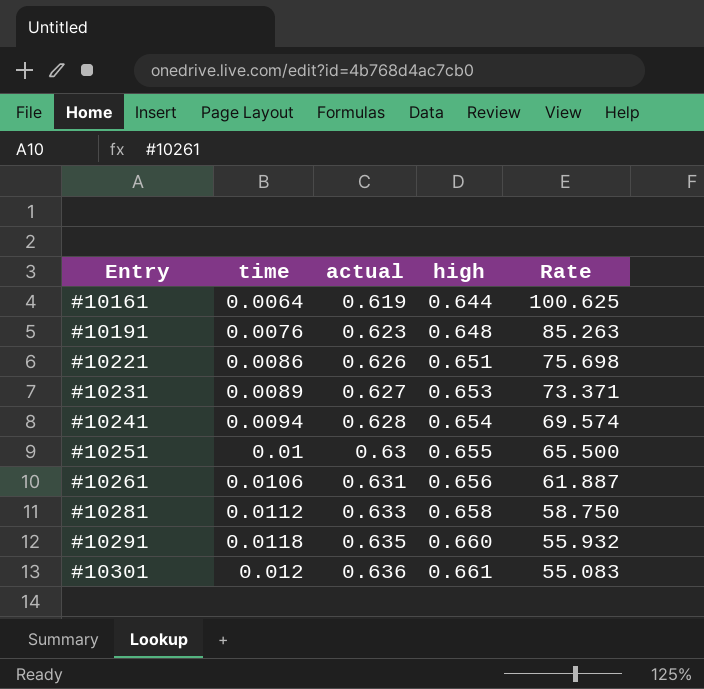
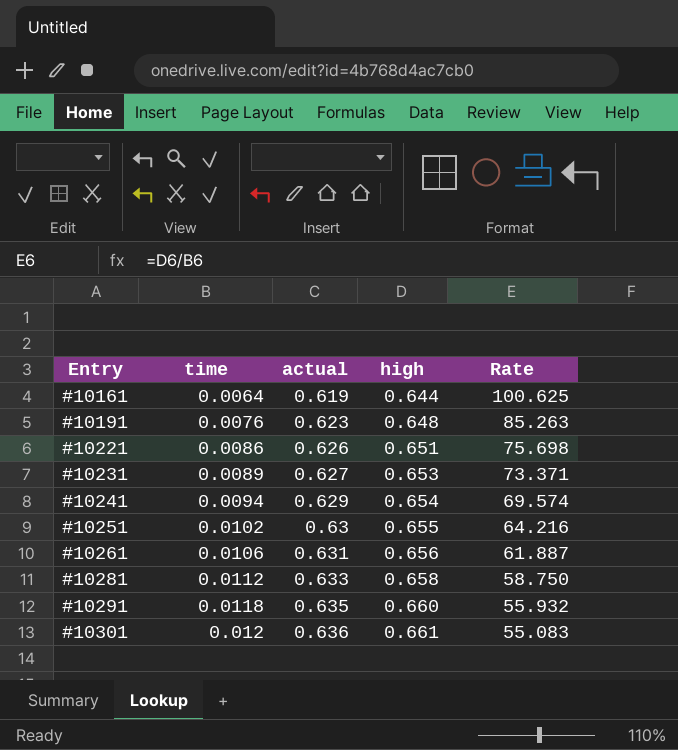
#10241 | actual: 0.628 -> 0.629
#10251 | time: 0.01 -> 0.0102
#10251 | Rate: 65.500 -> 64.216

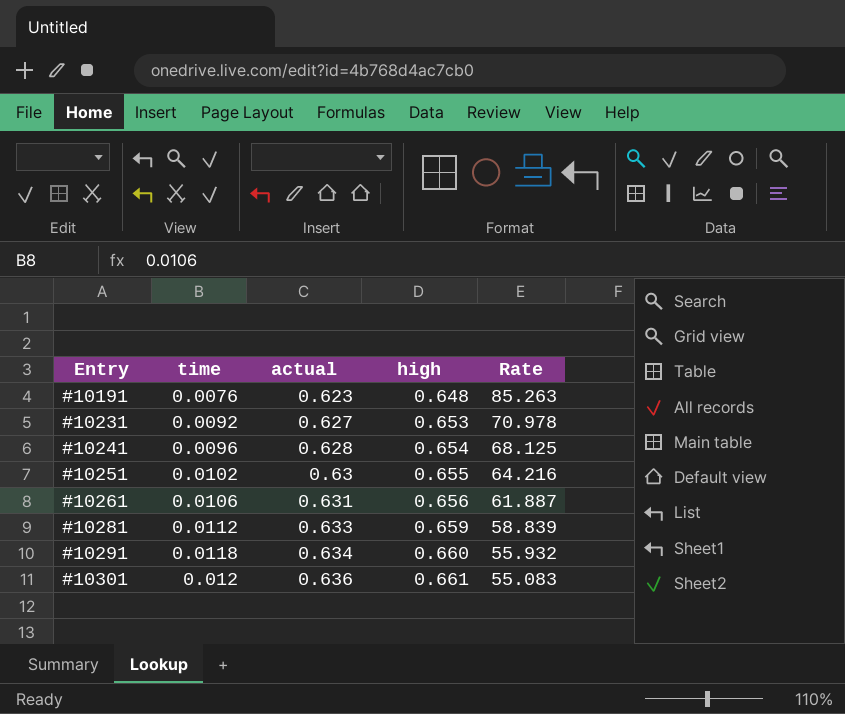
row #10161: 0.0064 | 0.619 | 0.644 | 100.625 -> none
row #10221: 0.0086 | 0.626 | 0.651 | 75.698 -> none
#10231 | time: 0.0089 -> 0.0092
#10231 | Rate: 73.371 -> 70.978
#10241 | time: 0.0094 -> 0.0096
#10241 | actual: 0.629 -> 0.628
#10241 | Rate: 69.574 -> 68.125
#10281 | high: 0.658 -> 0.659
#10281 | Rate: 58.750 -> 58.839
#10291 | actual: 0.635 -> 0.634

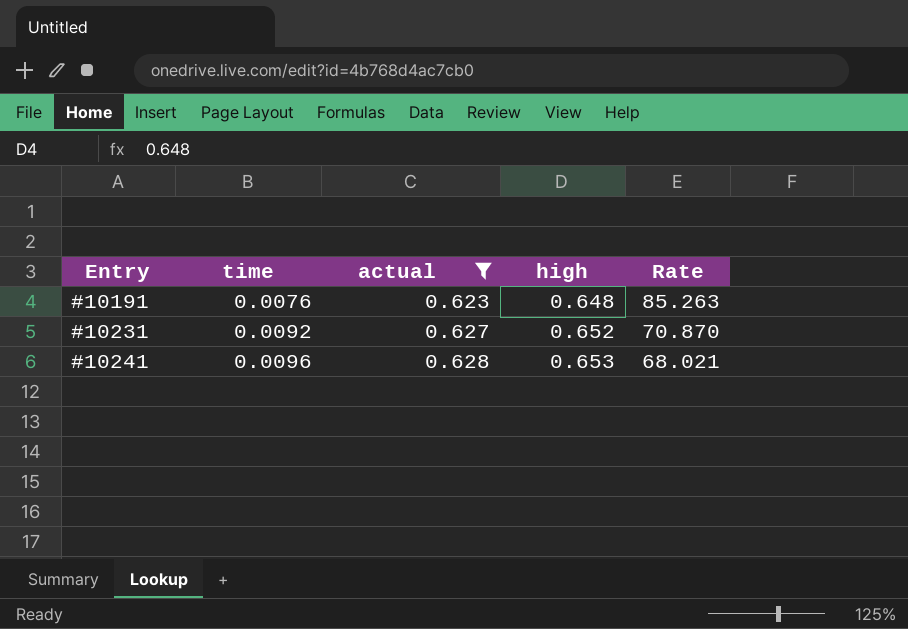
filter: none -> actual <= 0.628
#10231 | high: 0.653 -> 0.652
#10231 | Rate: 70.978 -> 70.870
#10241 | high: 0.654 -> 0.653
#10241 | Rate: 68.125 -> 68.021

